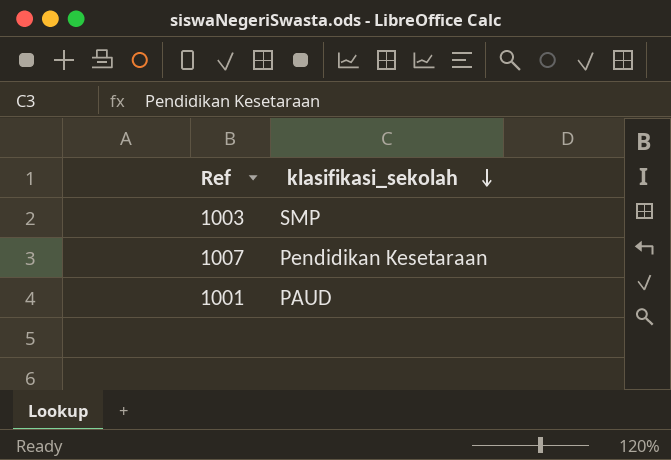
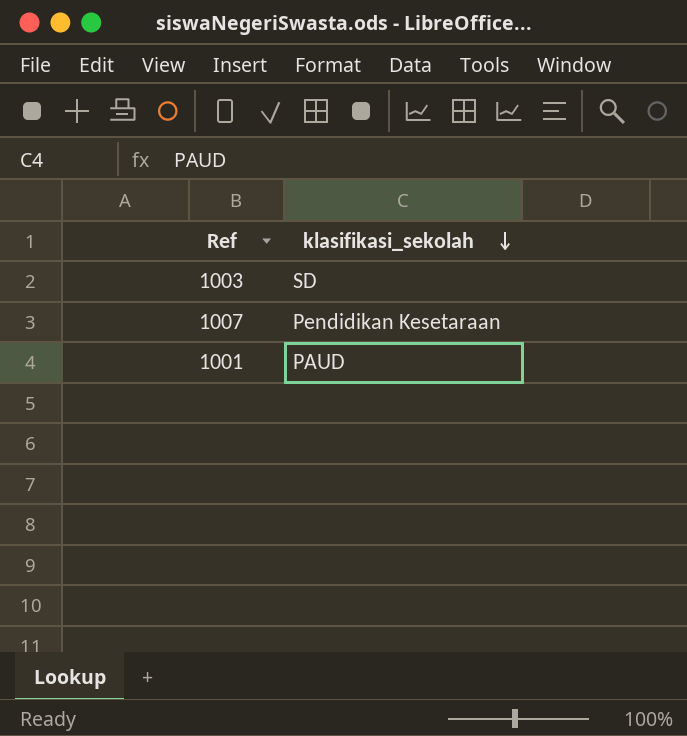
1003 | klasifikasi_sekolah: SMP -> SD

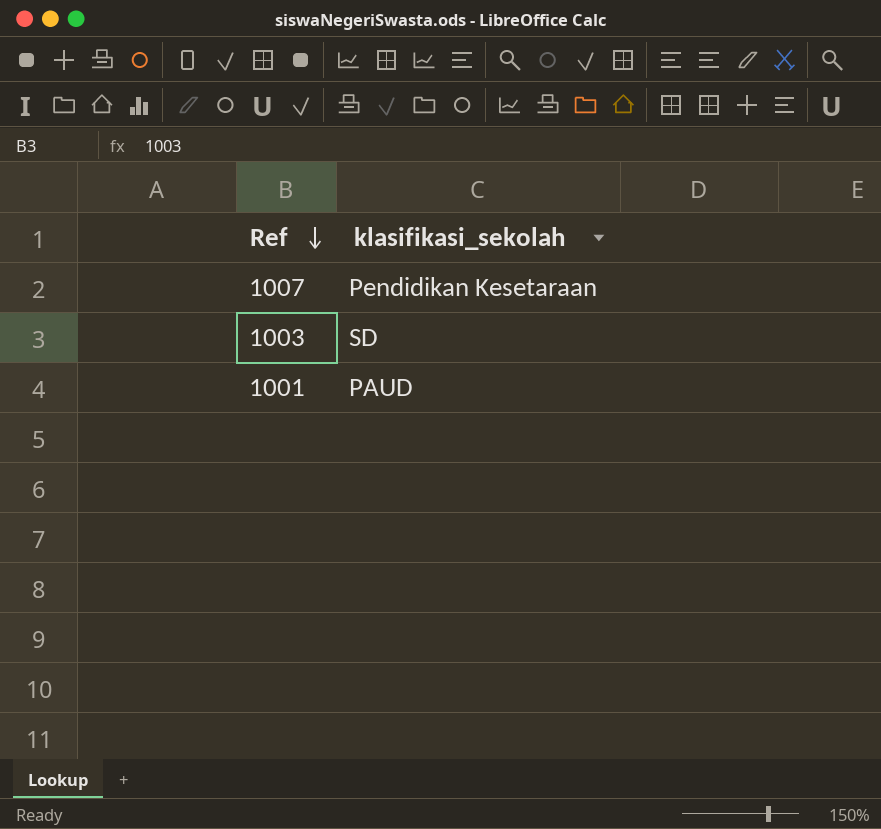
row order: klasifikasi_sekolah descending -> Ref descending

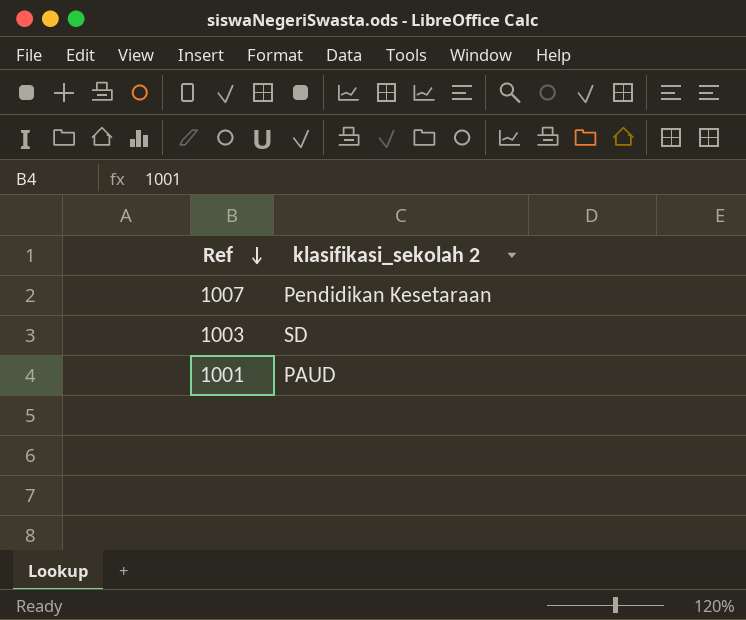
column name: klasifikasi_sekolah -> klasifikasi_sekolah 2

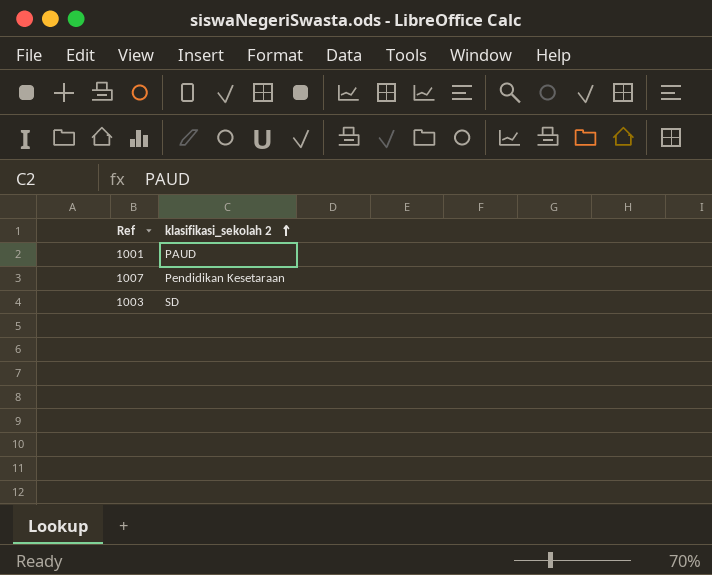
row order: Ref descending -> klasifikasi_sekolah 2 ascending

